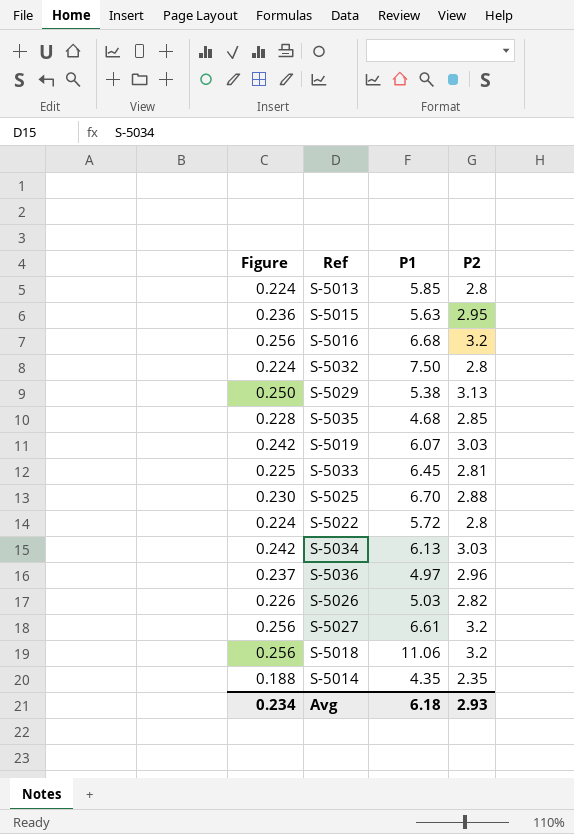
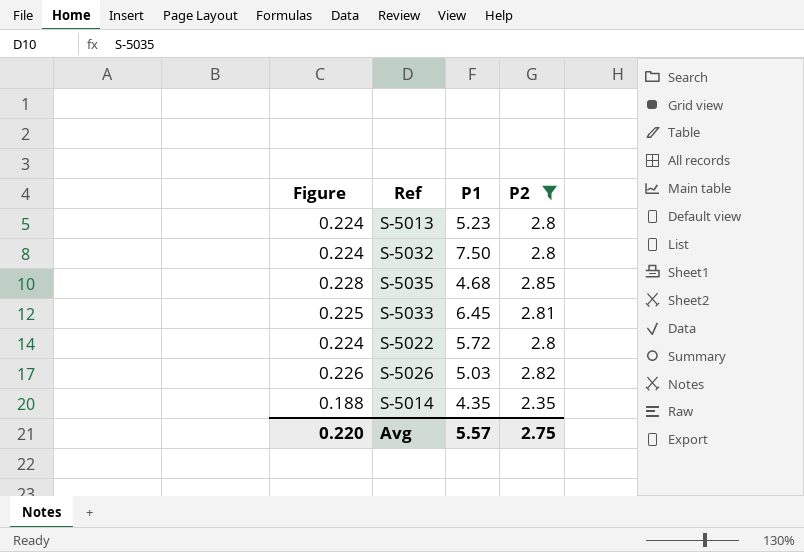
filter: none -> P2 <= 2.85
S-5013 | P1: 5.85 -> 5.23
Avg | Figure: 0.234 -> 0.220
Avg | P1: 6.18 -> 5.57
Avg | P2: 2.93 -> 2.75

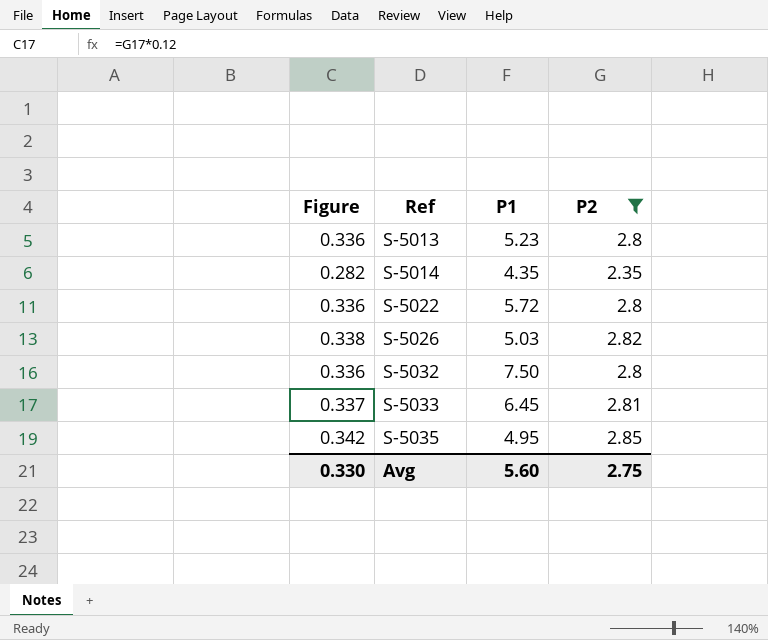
row order: none -> Ref ascending
column Figure | formula: [P2] * 0.08 -> [P2] * 0.12
S-5035 | P1: 4.68 -> 4.95
Avg | Figure: 0.220 -> 0.330
Avg | P1: 5.57 -> 5.60

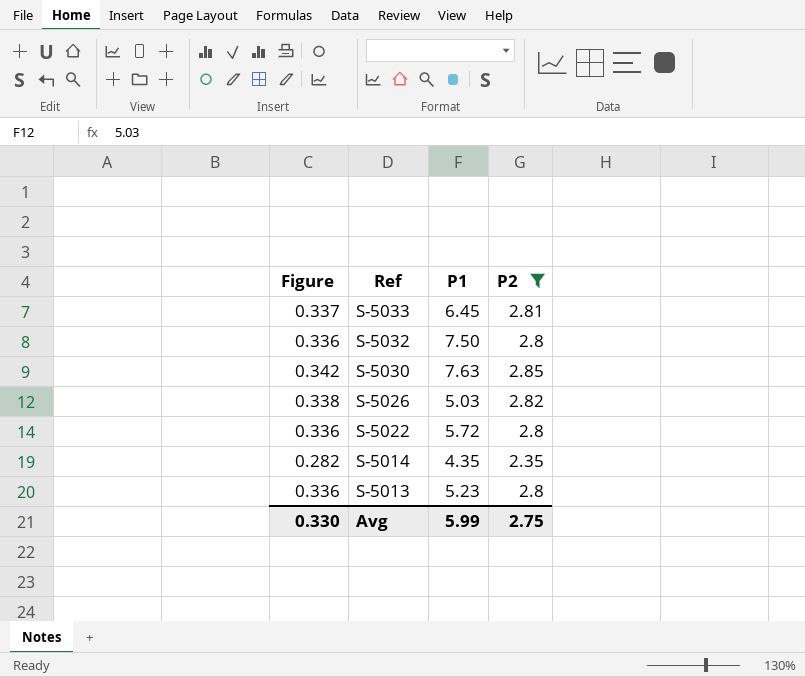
row order: Ref ascending -> Ref descending
row S-5035: 0.342 | 4.95 | 2.85 -> none
row S-5030: none -> 0.342 | 7.63 | 2.85
Avg | P1: 5.60 -> 5.99

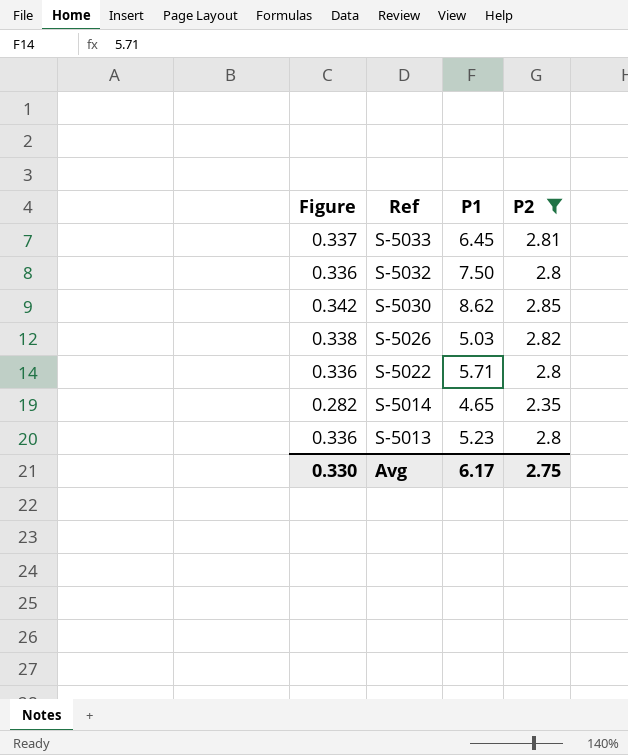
S-5030 | P1: 7.63 -> 8.62
S-5022 | P1: 5.72 -> 5.71
S-5014 | P1: 4.35 -> 4.65
Avg | P1: 5.99 -> 6.17

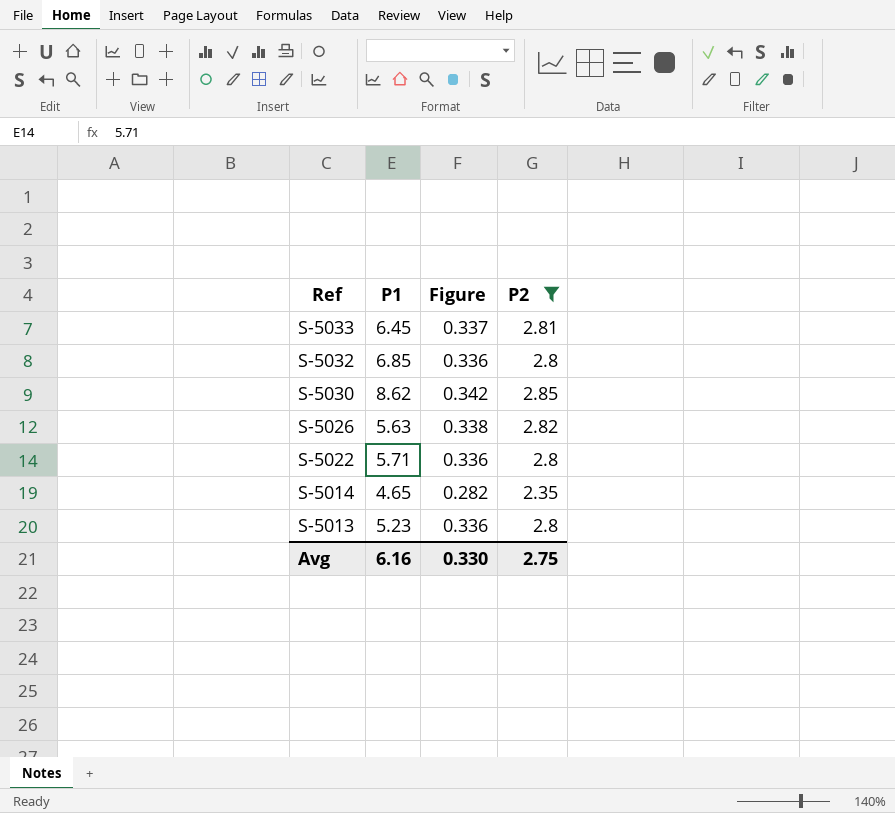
column Figure | position: 1 -> 3
S-5032 | P1: 7.50 -> 6.85
S-5026 | P1: 5.03 -> 5.63
Avg | P1: 6.17 -> 6.16

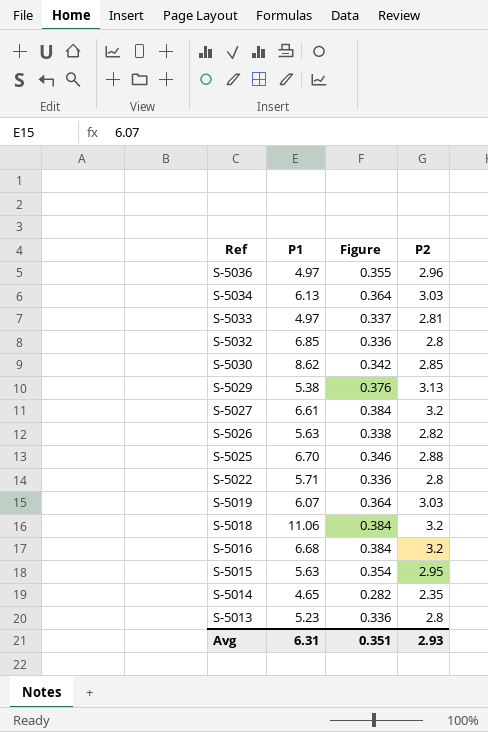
filter: P2 <= 2.85 -> none
S-5033 | P1: 6.45 -> 4.97
Avg | P1: 6.16 -> 6.31
Avg | Figure: 0.330 -> 0.351
Avg | P2: 2.75 -> 2.93

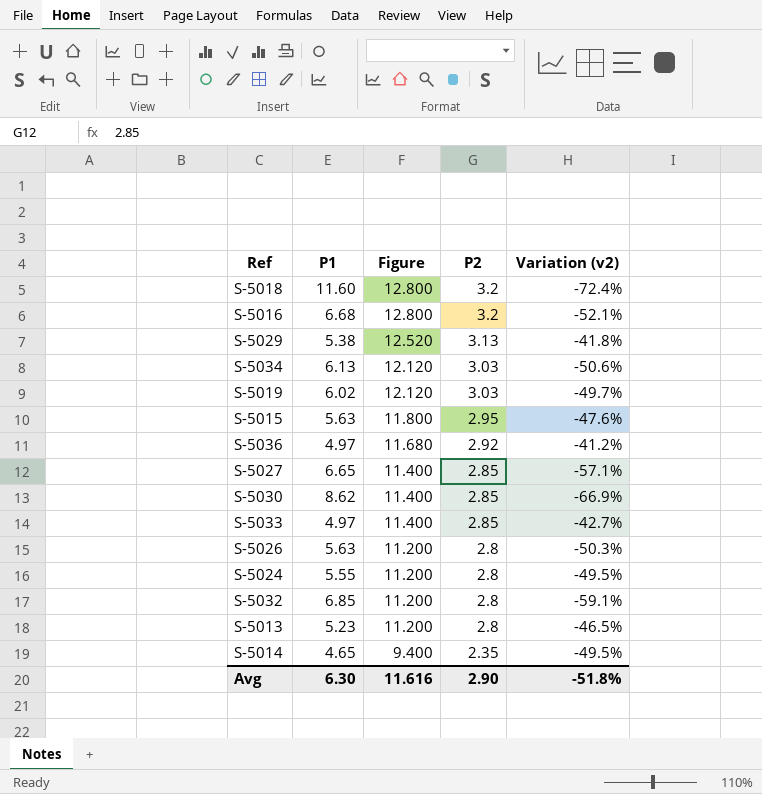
row order: Ref descending -> Figure descending
column Figure | formula: [P2] * 0.12 -> [P2] * 4
column Variation (v2) | formula: none -> ([P2] - [P1]) / [P1]
row S-5025: 6.70 | 0.346 | 2.88 -> none
row S-5022: 5.71 | 0.336 | 2.8 -> none
S-5018 | P1: 11.06 -> 11.60
S-5019 | P1: 6.07 -> 6.02
S-5036 | P2: 2.96 -> 2.92
S-5027 | P1: 6.61 -> 6.65
S-5027 | P2: 3.2 -> 2.85
S-5033 | P2: 2.81 -> 2.85
S-5026 | P2: 2.82 -> 2.8
row S-5024: none -> 5.55 | 11.200 | 2.8 | -49.5%
Avg | P1: 6.31 -> 6.30
Avg | Figure: 0.351 -> 11.616
Avg | P2: 2.93 -> 2.90

